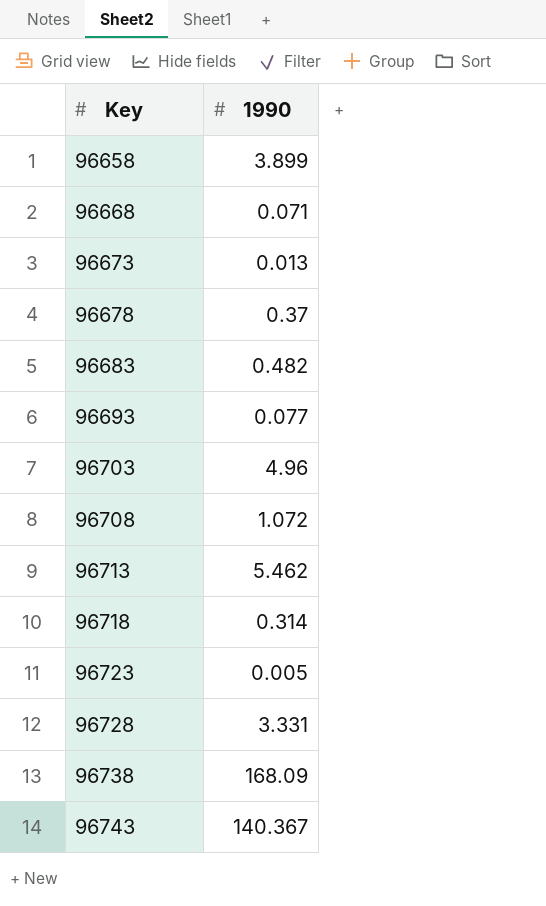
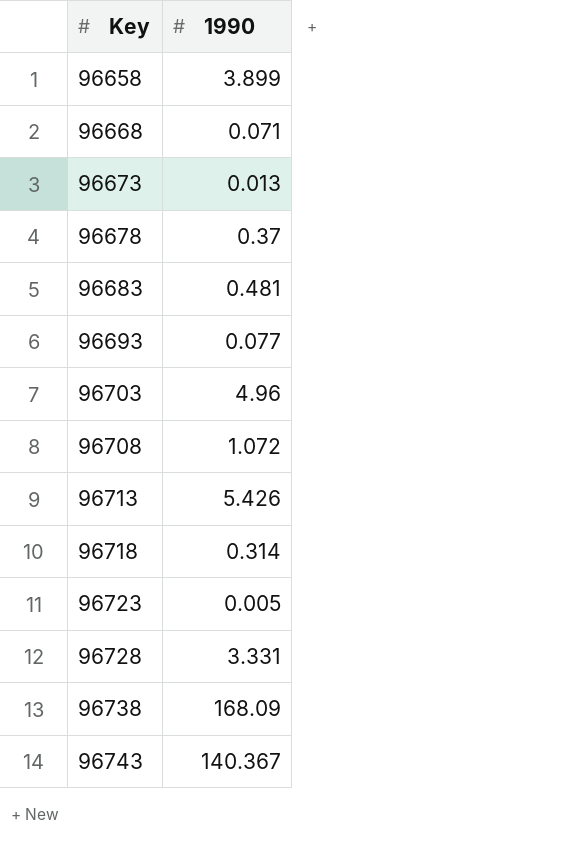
96683 | 1990: 0.482 -> 0.481
96713 | 1990: 5.462 -> 5.426

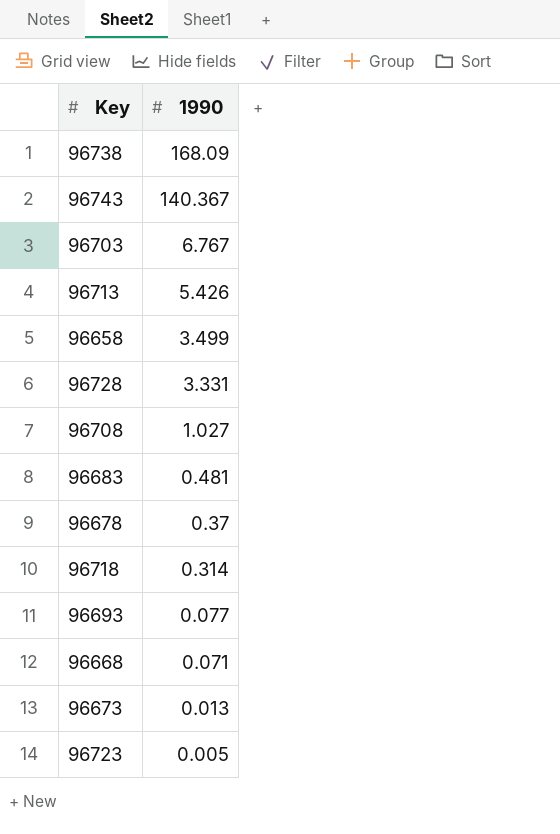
row order: Key ascending -> 1990 descending
96703 | 1990: 4.96 -> 6.767
96658 | 1990: 3.899 -> 3.499
96708 | 1990: 1.072 -> 1.027

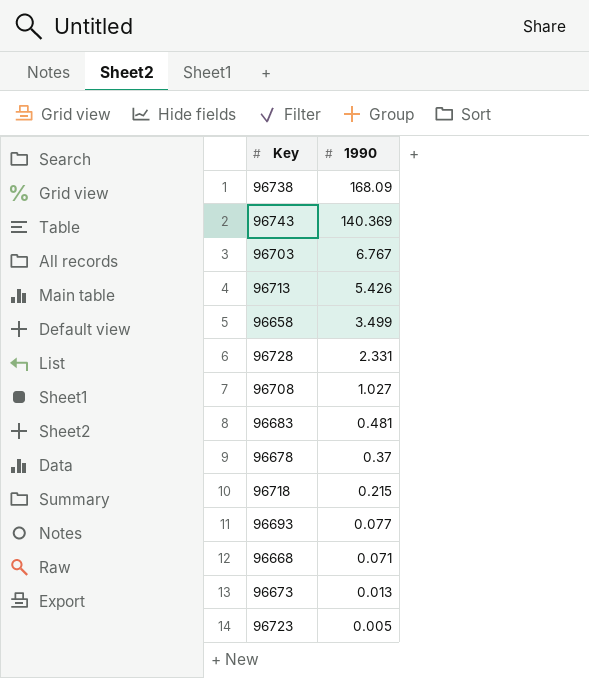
96743 | 1990: 140.367 -> 140.369
96728 | 1990: 3.331 -> 2.331
96718 | 1990: 0.314 -> 0.215

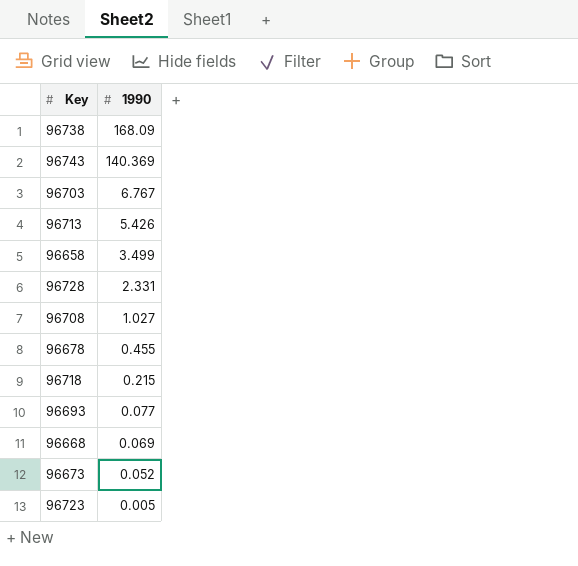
row 96683: 0.481 -> none
96678 | 1990: 0.37 -> 0.455
96668 | 1990: 0.071 -> 0.069
96673 | 1990: 0.013 -> 0.052

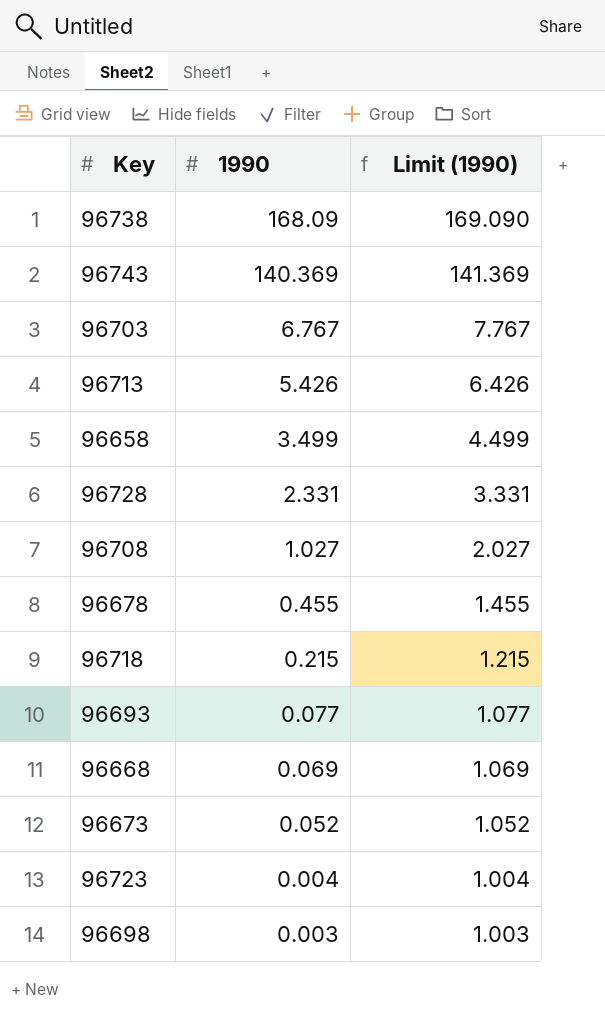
column Limit (1990) | formula: none -> [1990] + 1
96723 | 1990: 0.005 -> 0.004
row 96698: none -> 0.003 | 1.003

